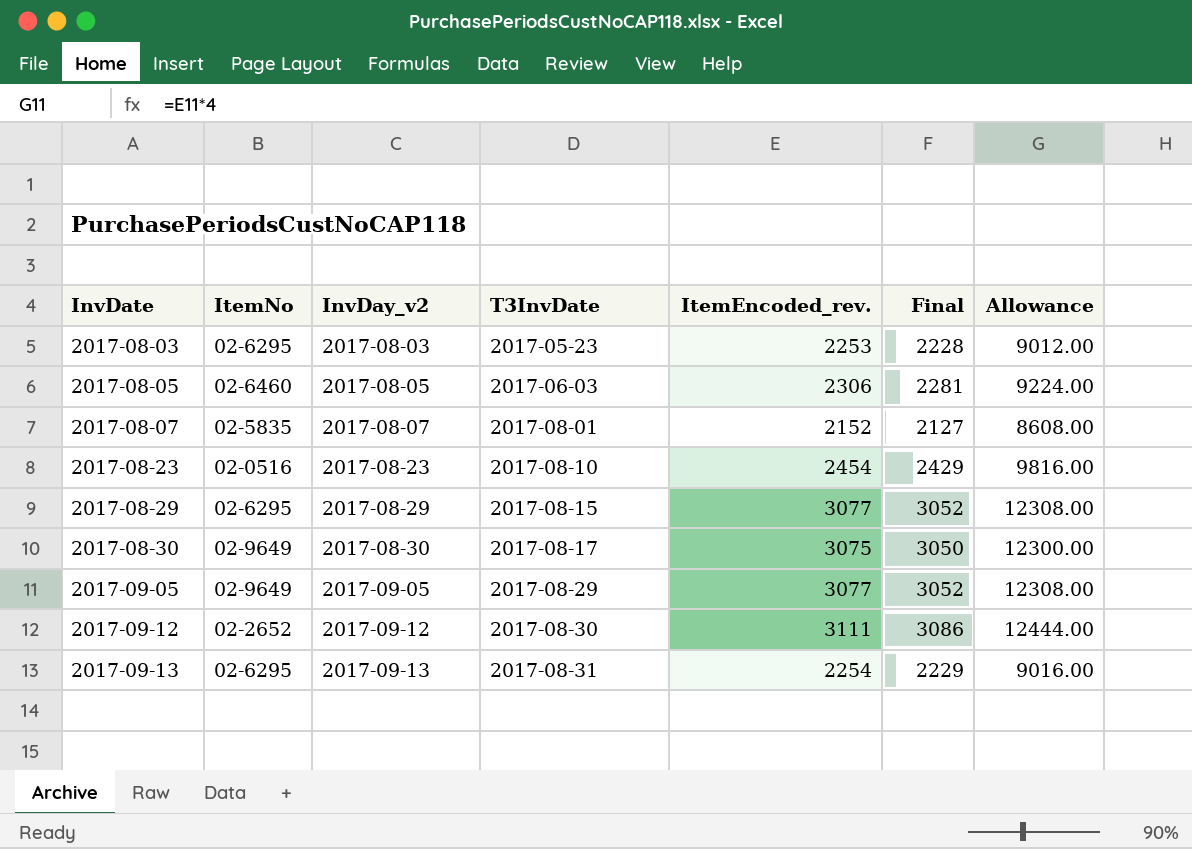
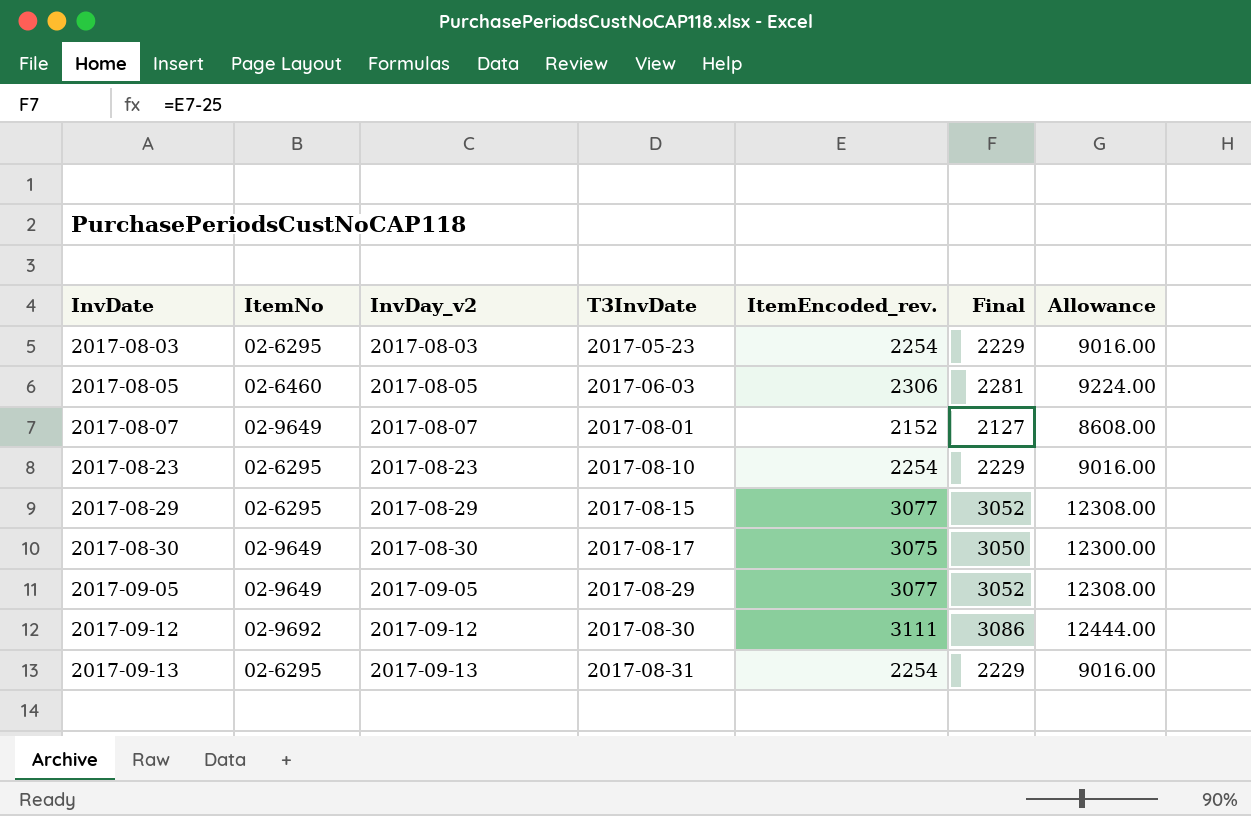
2017-08-03 | ItemEncoded_rev.: 2253 -> 2254
2017-08-03 | Final: 2228 -> 2229
2017-08-03 | Allowance: 9012.00 -> 9016.00
2017-08-07 | ItemNo: 02-5835 -> 02-9649
2017-08-23 | ItemNo: 02-0516 -> 02-6295
2017-08-23 | ItemEncoded_rev.: 2454 -> 2254
2017-08-23 | Final: 2429 -> 2229
2017-08-23 | Allowance: 9816.00 -> 9016.00
2017-09-12 | ItemNo: 02-2652 -> 02-9692

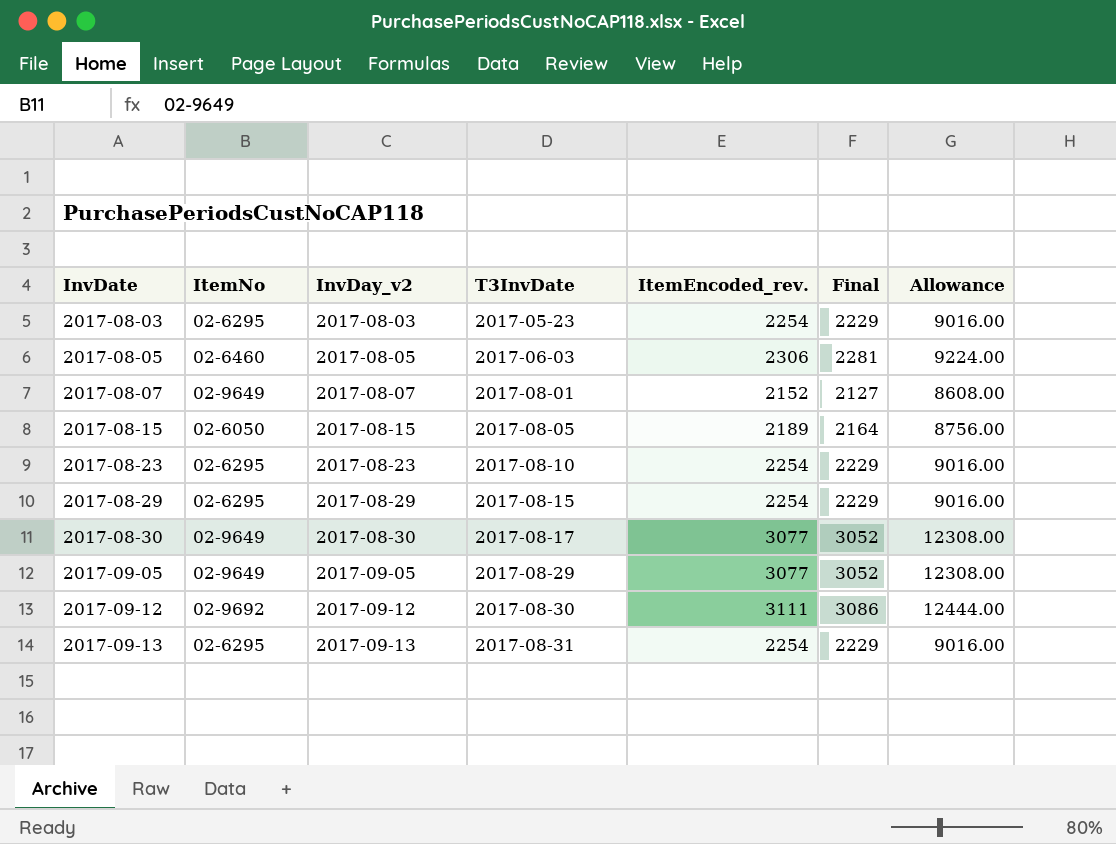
row 2017-08-15: none -> 02-6050 | 2017-08-15 | 2017-08-05 | 2189 | 2164 | 8756.00
2017-08-29 | ItemEncoded_rev.: 3077 -> 2254
2017-08-29 | Final: 3052 -> 2229
2017-08-29 | Allowance: 12308.00 -> 9016.00
2017-08-30 | ItemEncoded_rev.: 3075 -> 3077
2017-08-30 | Final: 3050 -> 3052
2017-08-30 | Allowance: 12300.00 -> 12308.00

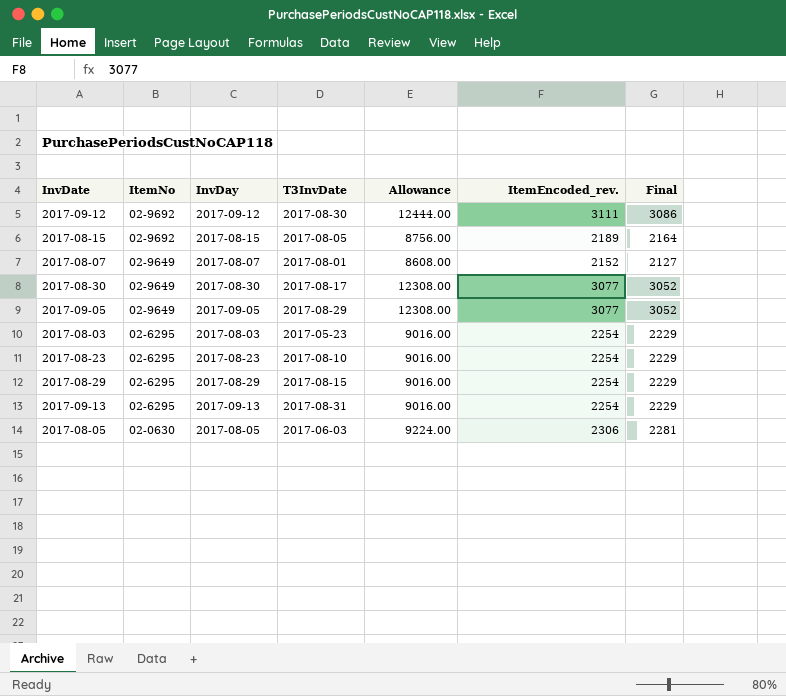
row order: InvDate ascending -> ItemNo descending
column name: InvDay_v2 -> InvDay
column Allowance | position: 7 -> 5
2017-08-15 | ItemNo: 02-6050 -> 02-9692
2017-08-05 | ItemNo: 02-6460 -> 02-0630

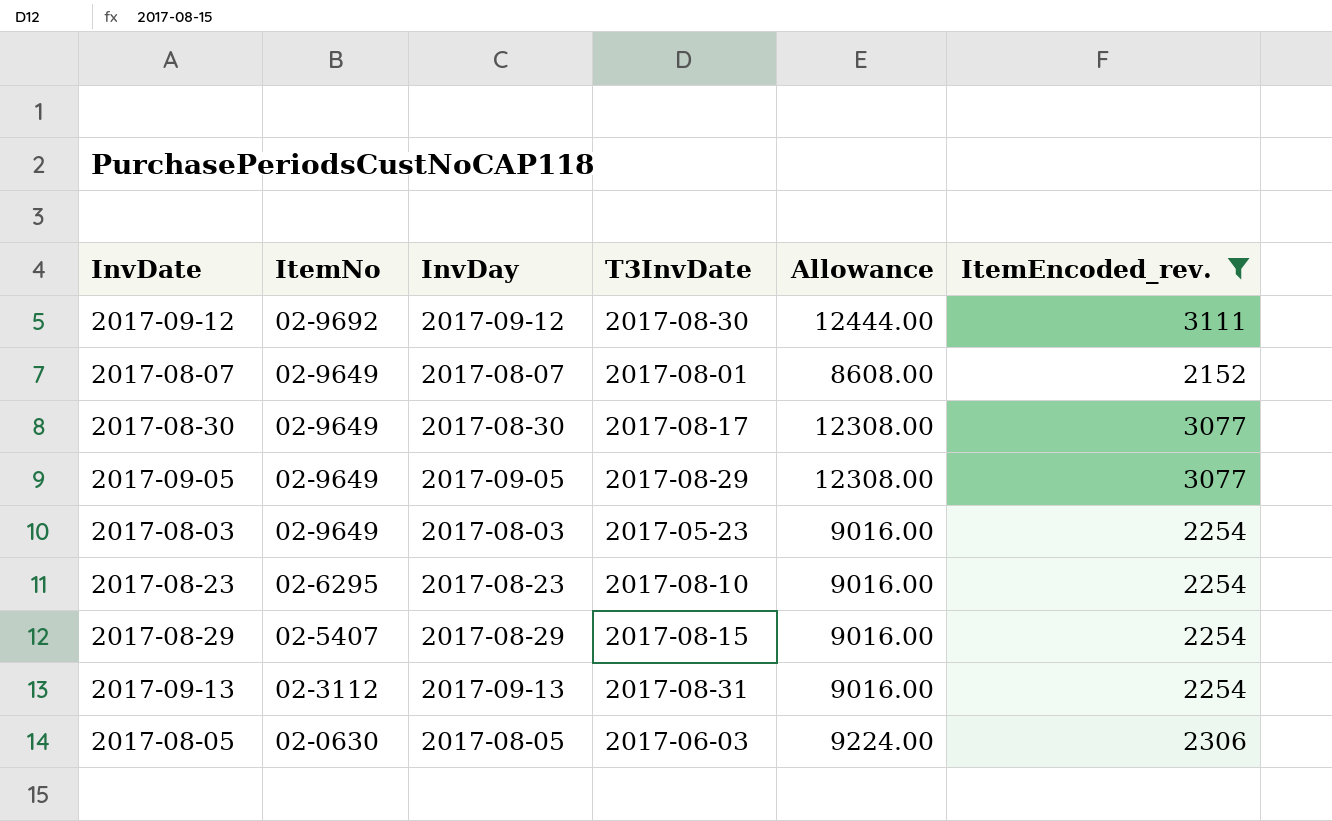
filter: none -> ItemEncoded_rev. != 2189
column Final | formula: [ItemEncoded_rev.] - 25 -> none
2017-08-03 | ItemNo: 02-6295 -> 02-9649
2017-08-29 | ItemNo: 02-6295 -> 02-5407
2017-09-13 | ItemNo: 02-6295 -> 02-3112

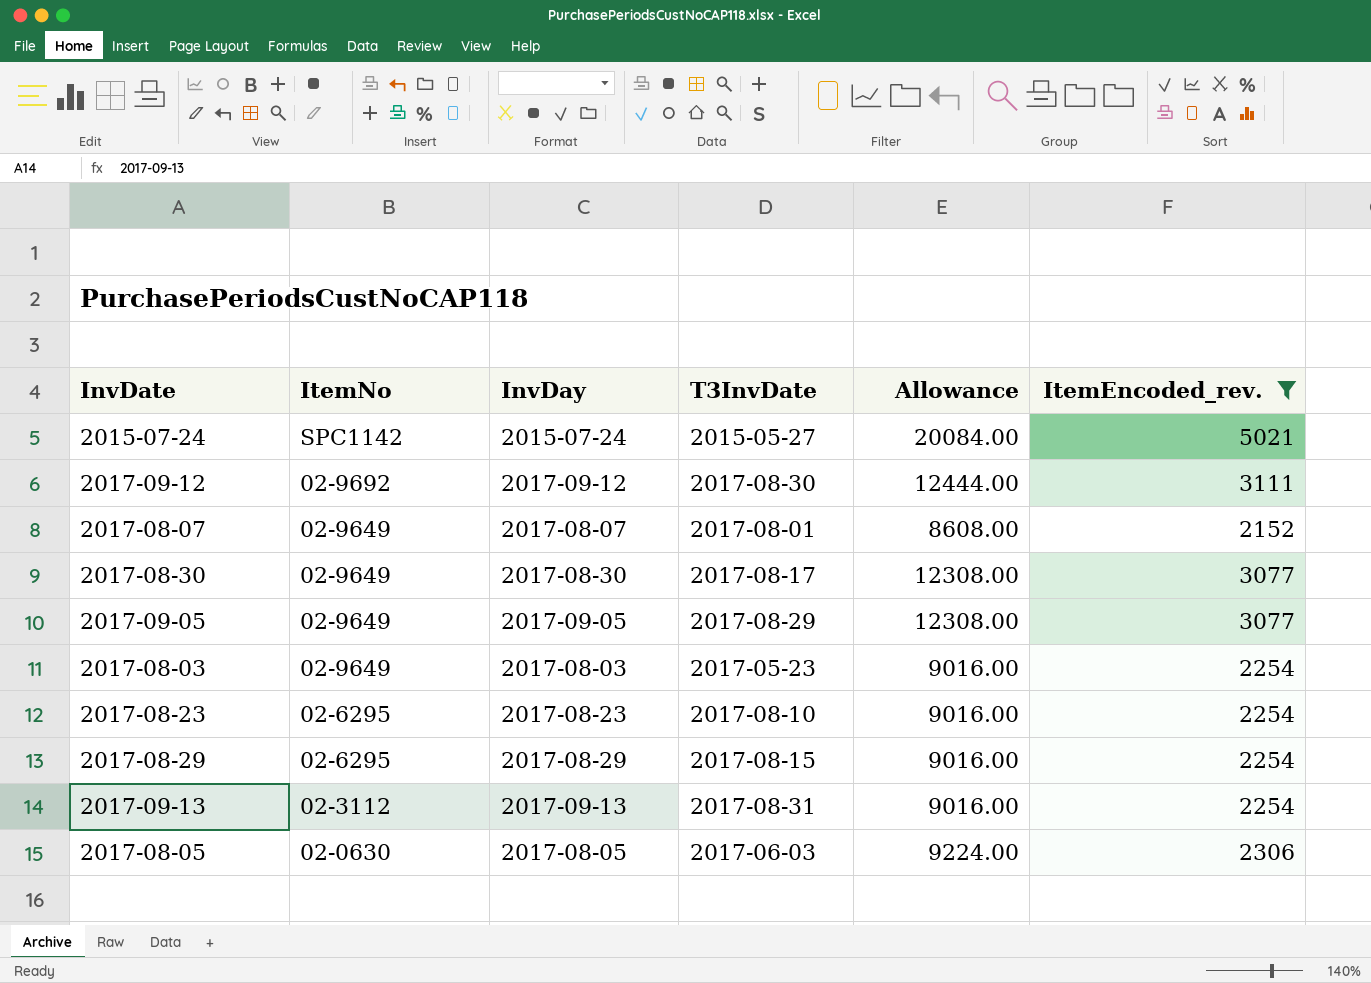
row 2015-07-24: none -> SPC1142 | 2015-07-24 | 2015-05-27 | 20084.00 | 5021
2017-08-29 | ItemNo: 02-5407 -> 02-6295

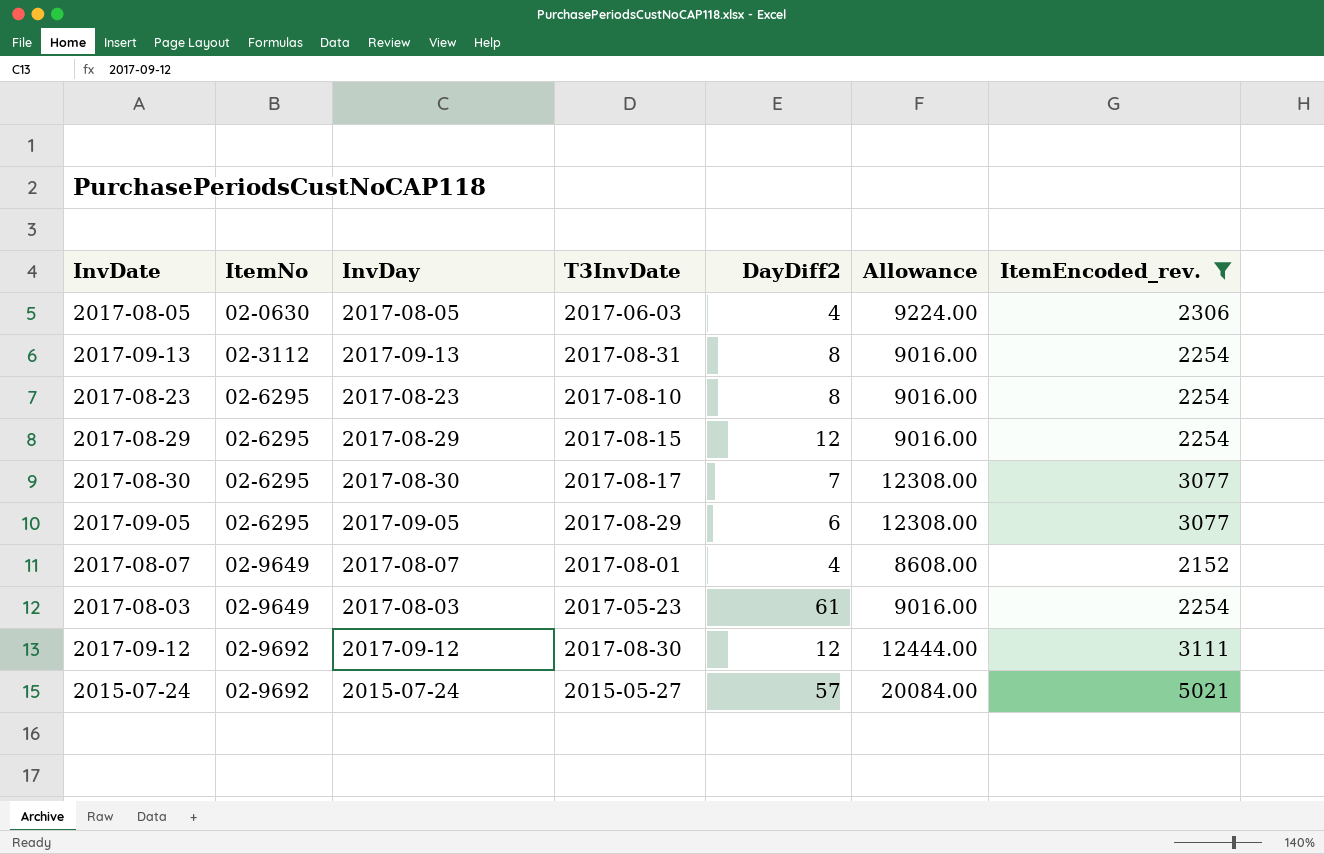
row order: ItemNo descending -> ItemNo ascending
column DayDiff2 | position: none -> 5
2017-08-30 | ItemNo: 02-9649 -> 02-6295
2017-09-05 | ItemNo: 02-9649 -> 02-6295
2015-07-24 | ItemNo: SPC1142 -> 02-9692

